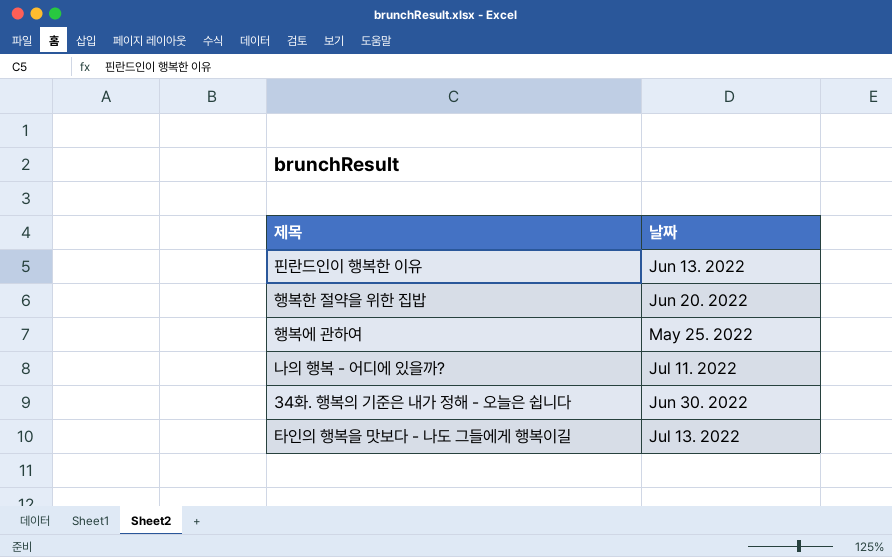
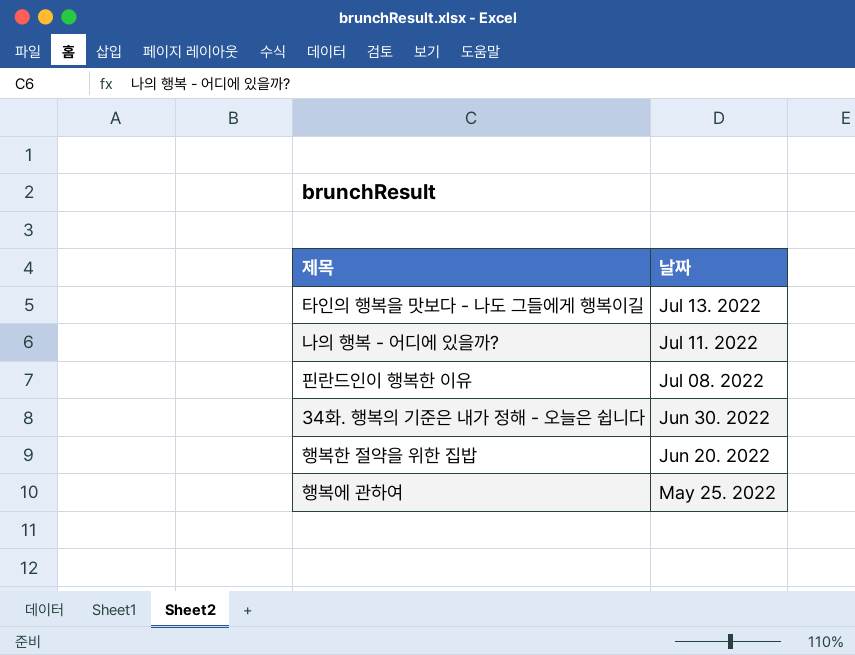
row order: none -> 날짜 descending
핀란드인이 행복한 이유 | 날짜: Jun 13. 2022 -> Jul 08. 2022

